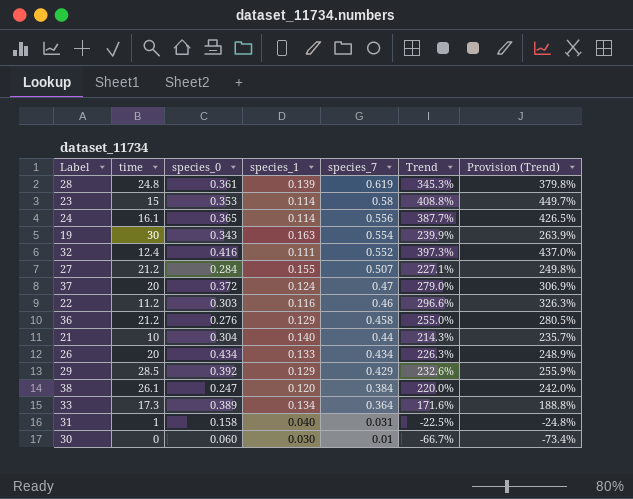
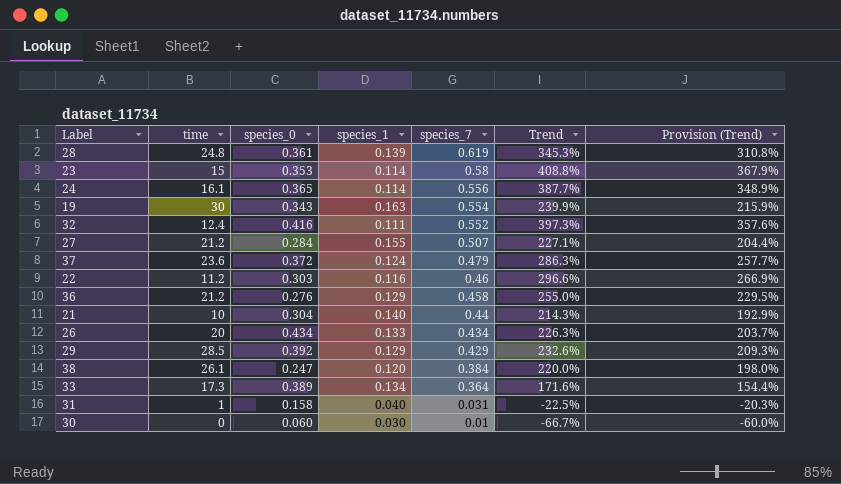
column Provision (Trend) | formula: [Trend] * 1.1 -> [Trend] * 0.9
37 | time: 20 -> 23.6
37 | species_7: 0.47 -> 0.479
37 | Trend: 279.0% -> 286.3%

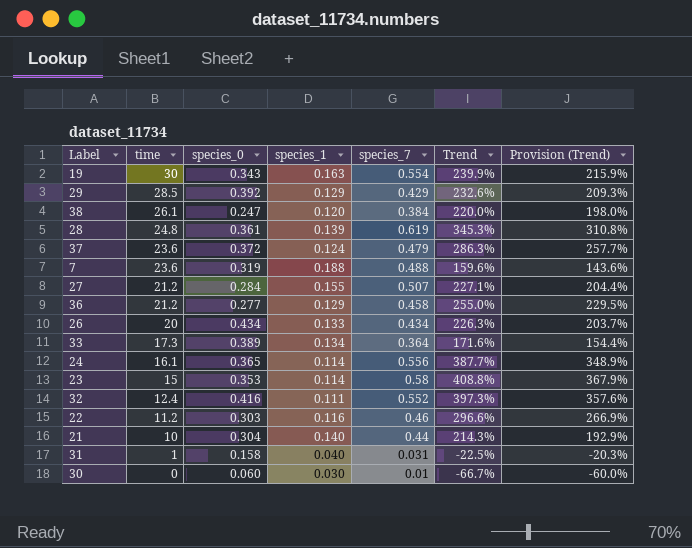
row order: species_7 descending -> time descending
row 7: none -> 23.6 | 0.319 | 0.188 | 0.488 | 159.6% | 143.6%
36 | species_0: 0.276 -> 0.277

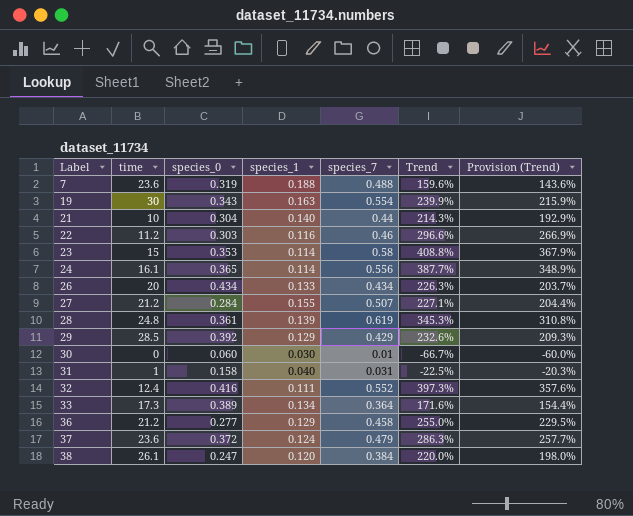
row order: time descending -> Label ascending

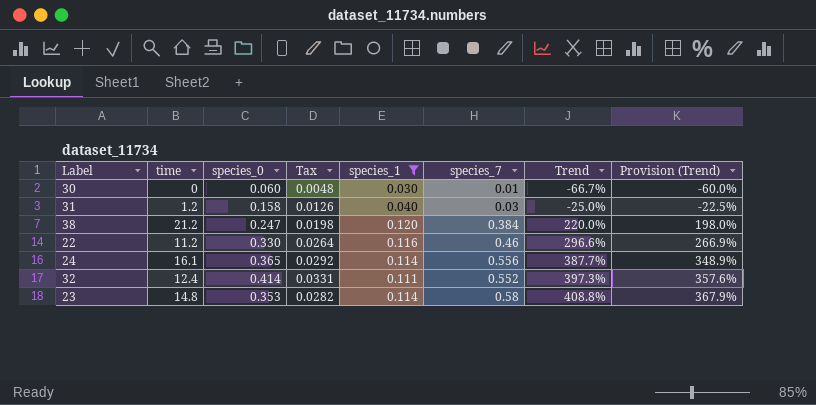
filter: none -> species_1 <= 0.120
row order: Label ascending -> Trend ascending
column Tax | formula: none -> [species_0] * 0.08
31 | time: 1 -> 1.2
31 | species_7: 0.031 -> 0.03
31 | Trend: -22.5% -> -25.0%
31 | Provision (Trend): -20.3% -> -22.5%
38 | time: 26.1 -> 21.2
22 | species_0: 0.303 -> 0.330
32 | species_0: 0.416 -> 0.414
23 | time: 15 -> 14.8

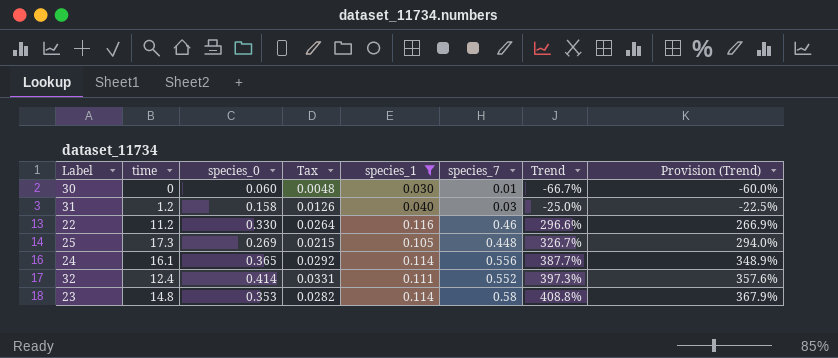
row 38: 21.2 | 0.247 | 0.0198 | 0.120 | 0.384 | 220.0% | 198.0% -> none
row 25: none -> 17.3 | 0.269 | 0.0215 | 0.105 | 0.448 | 326.7% | 294.0%

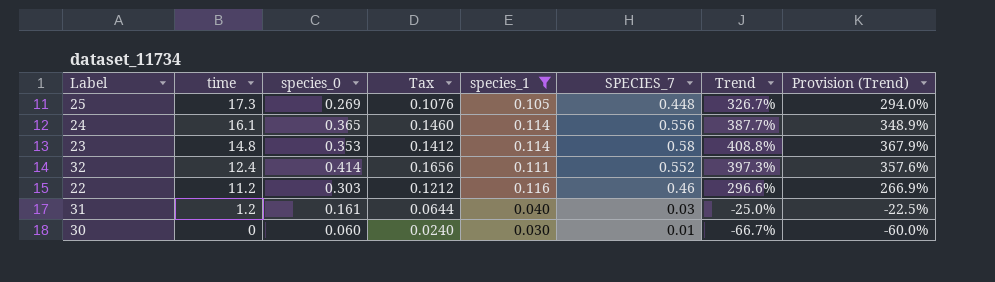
row order: Trend ascending -> time descending
column Tax | formula: [species_0] * 0.08 -> [species_0] * 0.4
column name: species_7 -> SPECIES_7
22 | species_0: 0.330 -> 0.303
31 | species_0: 0.158 -> 0.161

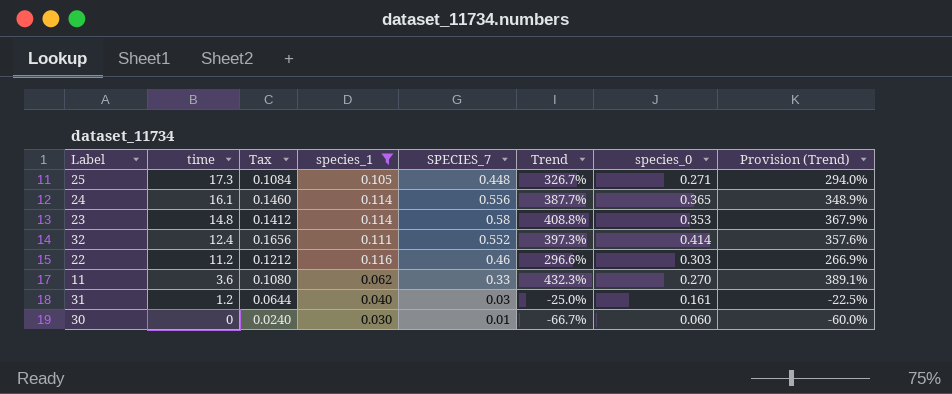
column species_0 | position: 3 -> 7
25 | Tax: 0.1076 -> 0.1084
25 | species_0: 0.269 -> 0.271
row 11: none -> 3.6 | 0.1080 | 0.062 | 0.33 | 432.3% | 0.270 | 389.1%

